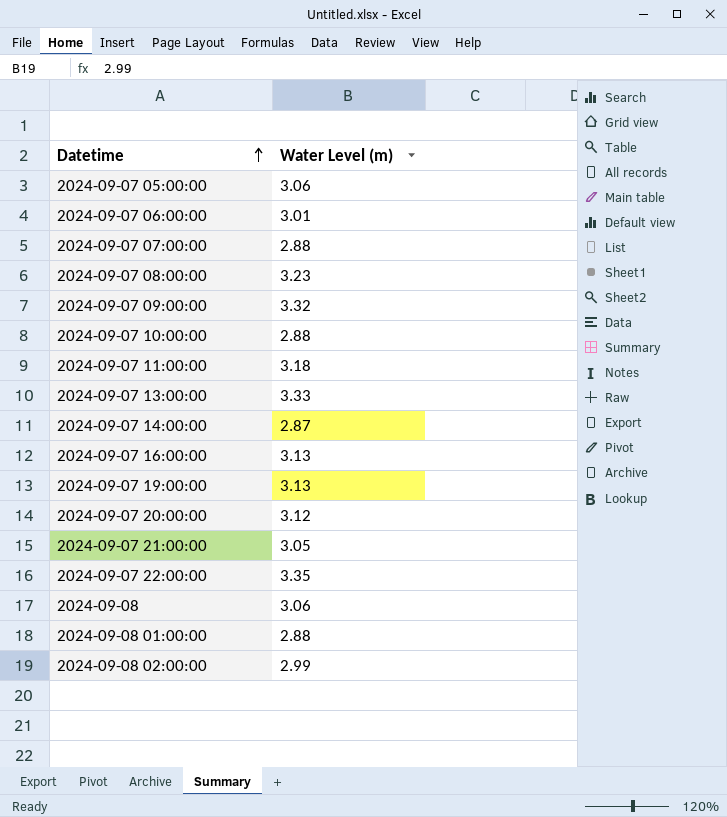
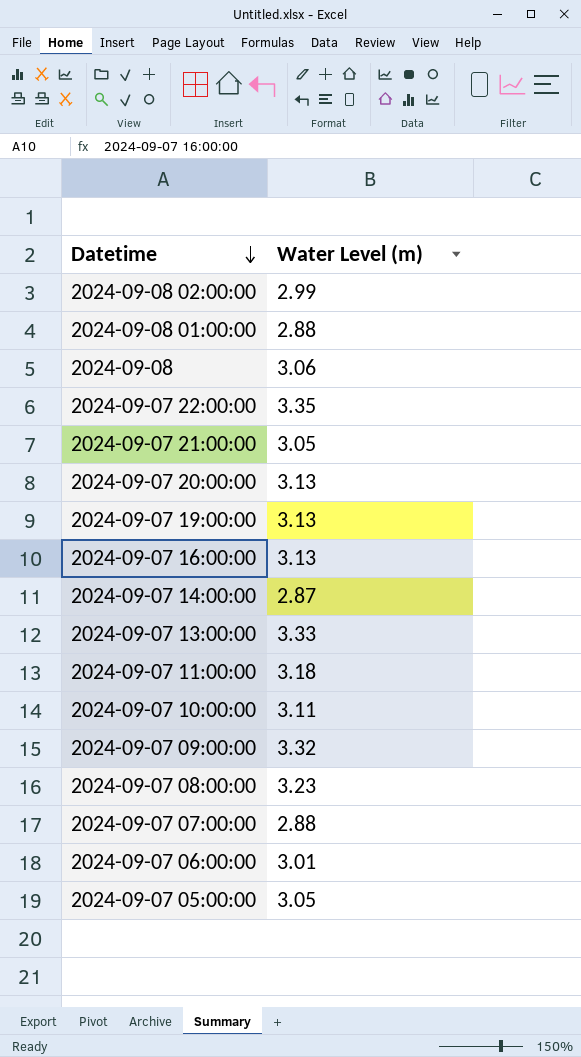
row order: Datetime ascending -> Datetime descending
2024-09-07 20:00:00 | Water Level (m): 3.12 -> 3.13
2024-09-07 10:00:00 | Water Level (m): 2.88 -> 3.11
2024-09-07 05:00:00 | Water Level (m): 3.06 -> 3.05

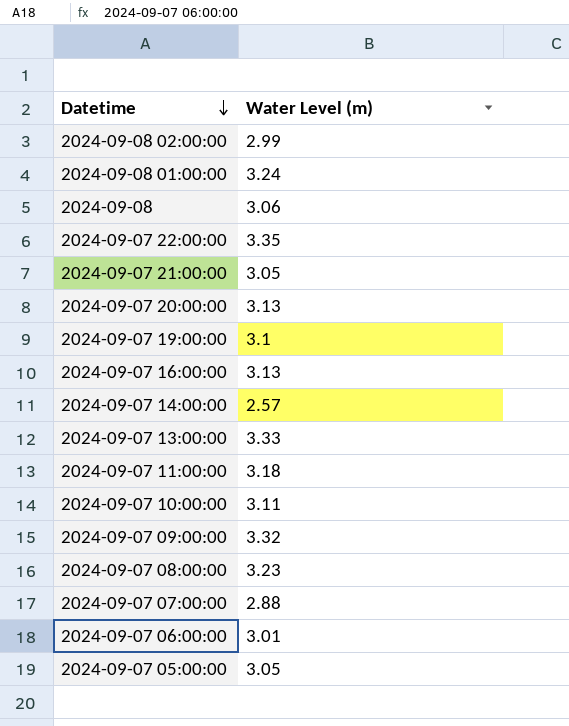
2024-09-08 01:00:00 | Water Level (m): 2.88 -> 3.24
2024-09-07 19:00:00 | Water Level (m): 3.13 -> 3.1
2024-09-07 14:00:00 | Water Level (m): 2.87 -> 2.57

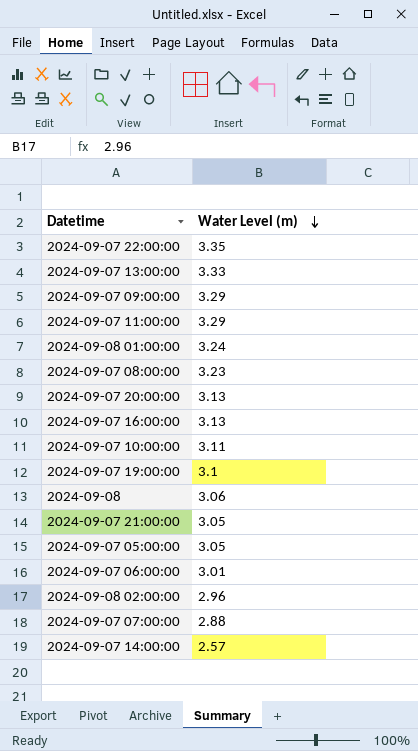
row order: Datetime descending -> Water Level (m) descending
2024-09-07 09:00:00 | Water Level (m): 3.32 -> 3.29
2024-09-07 11:00:00 | Water Level (m): 3.18 -> 3.29
2024-09-08 02:00:00 | Water Level (m): 2.99 -> 2.96

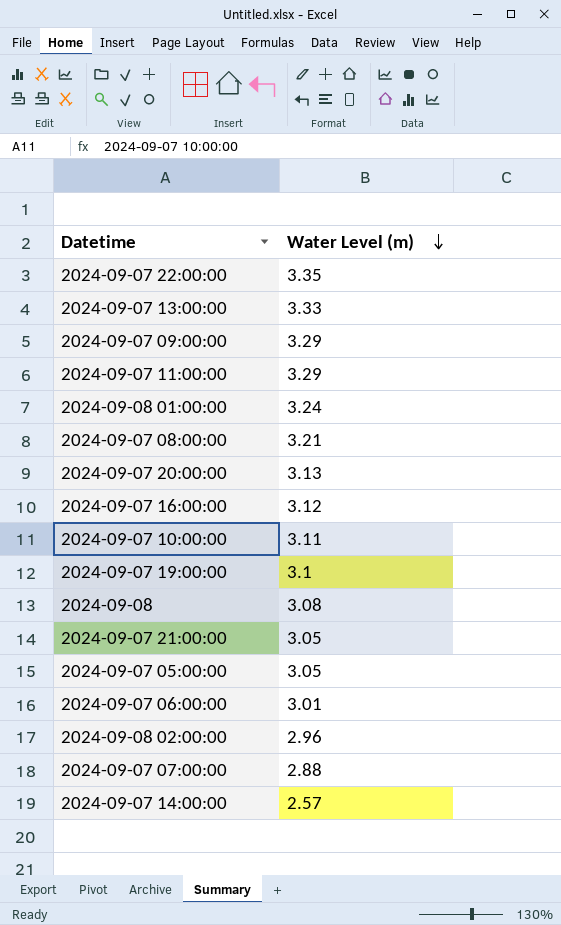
2024-09-07 08:00:00 | Water Level (m): 3.23 -> 3.21
2024-09-07 16:00:00 | Water Level (m): 3.13 -> 3.12
2024-09-08 | Water Level (m): 3.06 -> 3.08

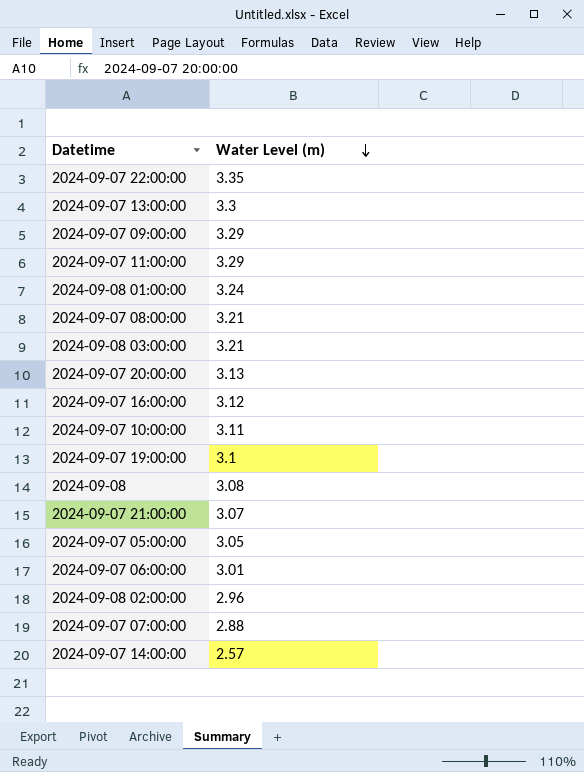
2024-09-07 13:00:00 | Water Level (m): 3.33 -> 3.3
row 2024-09-08 03:00:00: none -> 3.21
2024-09-07 21:00:00 | Water Level (m): 3.05 -> 3.07

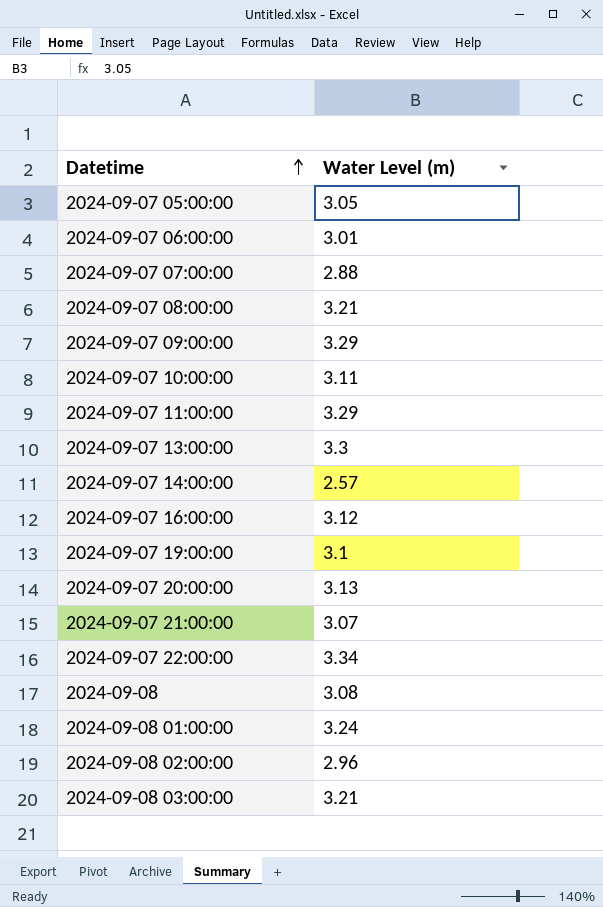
row order: Water Level (m) descending -> Datetime ascending
2024-09-07 22:00:00 | Water Level (m): 3.35 -> 3.34

